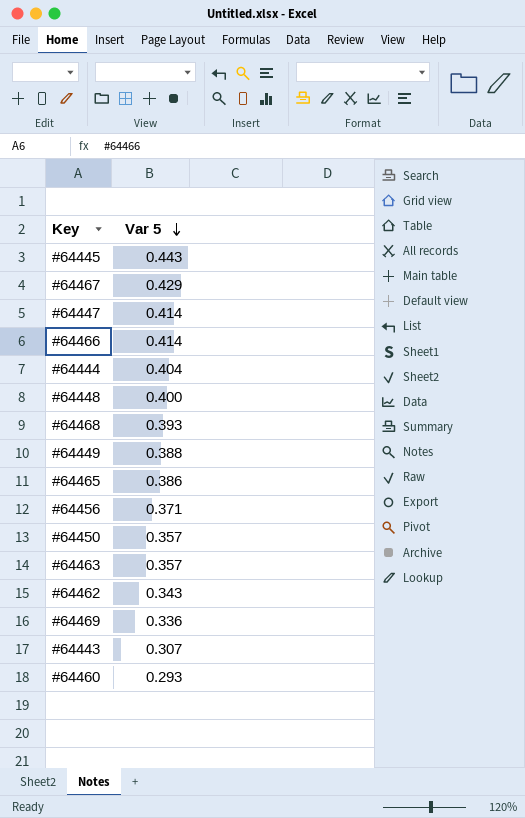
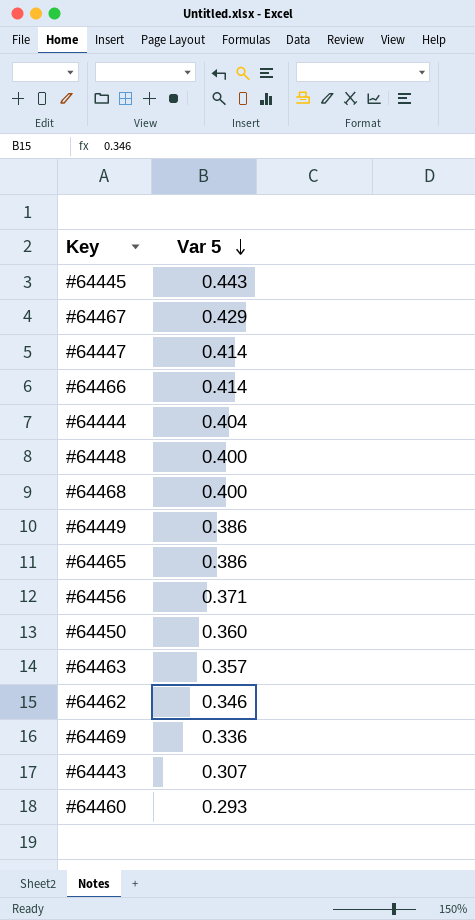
#64468 | Var 5: 0.393 -> 0.400
#64449 | Var 5: 0.388 -> 0.386
#64450 | Var 5: 0.357 -> 0.360
#64462 | Var 5: 0.343 -> 0.346

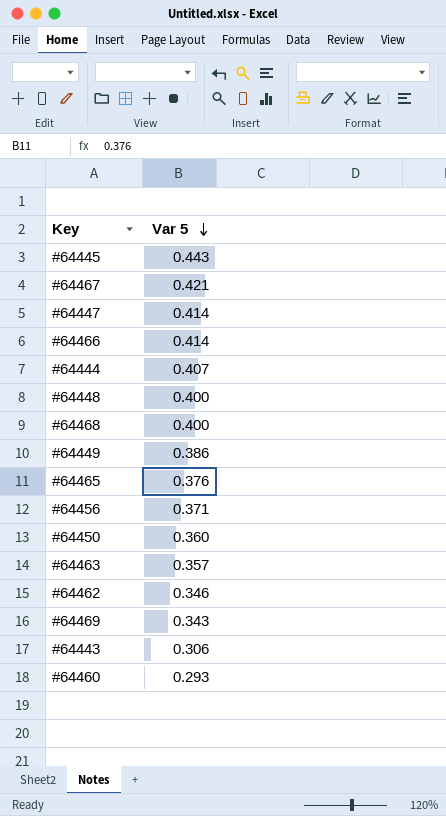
#64467 | Var 5: 0.429 -> 0.421
#64444 | Var 5: 0.404 -> 0.407
#64465 | Var 5: 0.386 -> 0.376
#64469 | Var 5: 0.336 -> 0.343
#64443 | Var 5: 0.307 -> 0.306

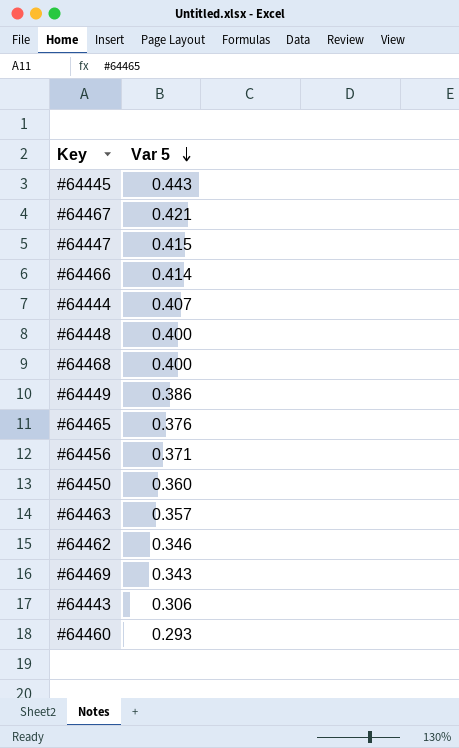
#64447 | Var 5: 0.414 -> 0.415

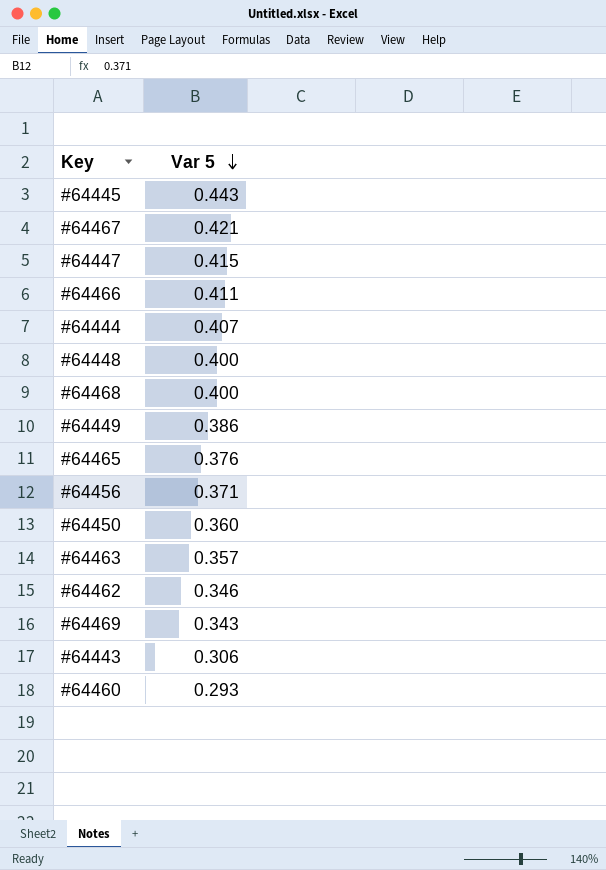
#64466 | Var 5: 0.414 -> 0.411

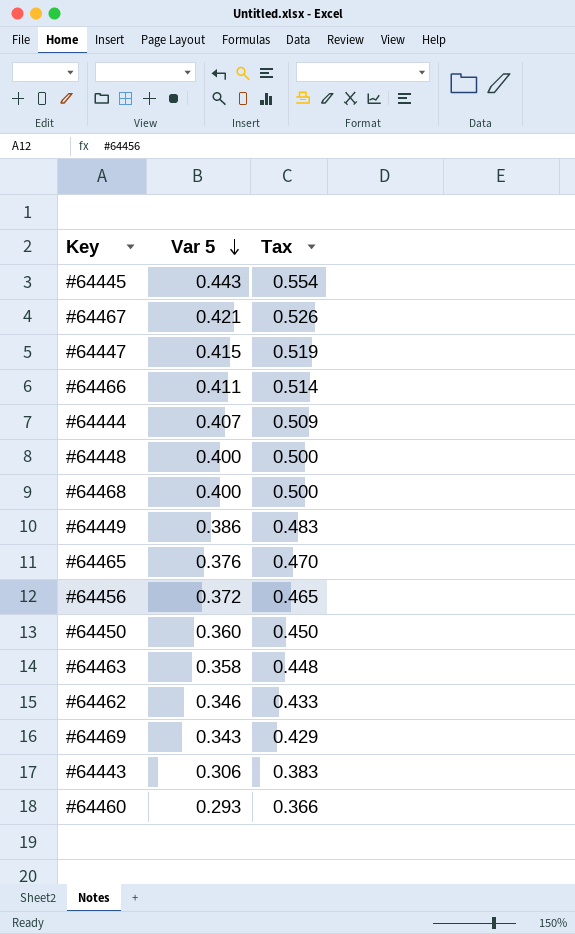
column Tax | formula: none -> [Var 5] * 1.25
#64456 | Var 5: 0.371 -> 0.372
#64463 | Var 5: 0.357 -> 0.358

